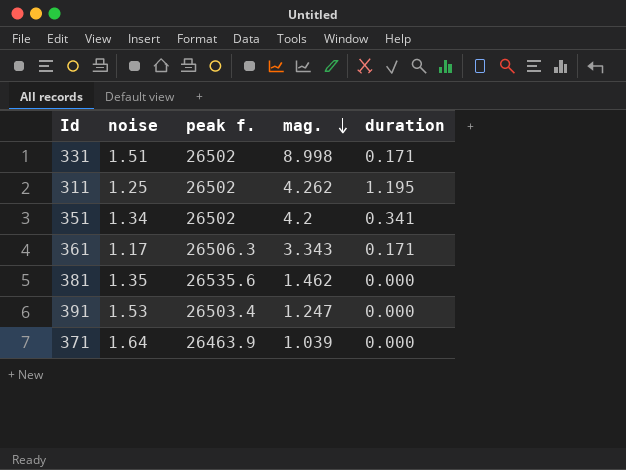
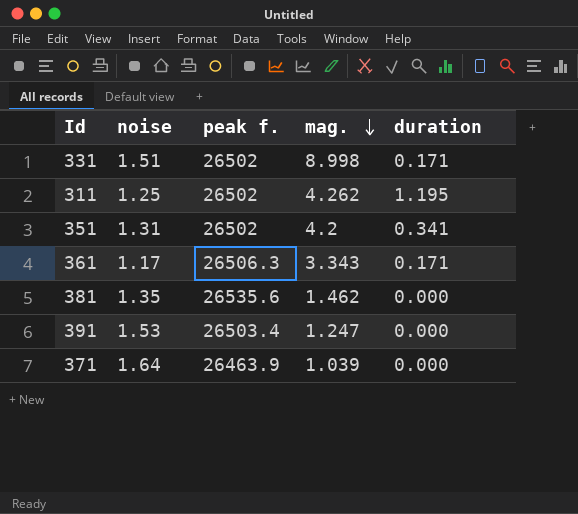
351 | noise: 1.34 -> 1.31

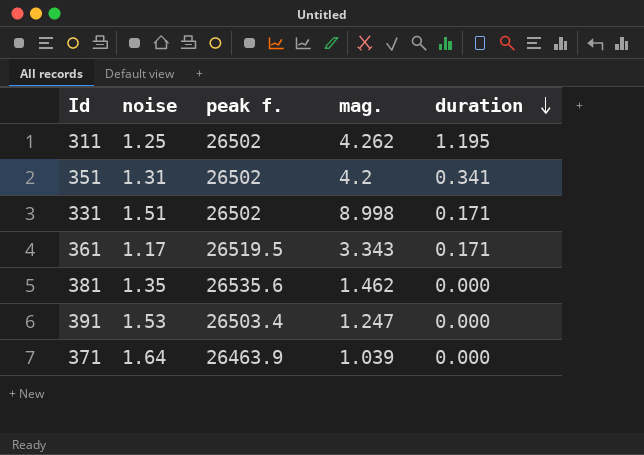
row order: mag. descending -> duration descending
361 | peak f.: 26506.3 -> 26519.5

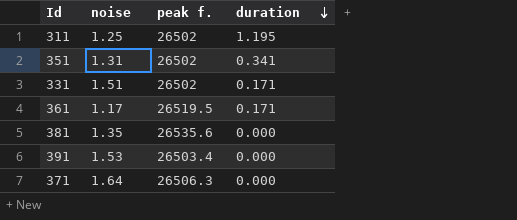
column mag. | position: 4 -> none
371 | peak f.: 26463.9 -> 26506.3

